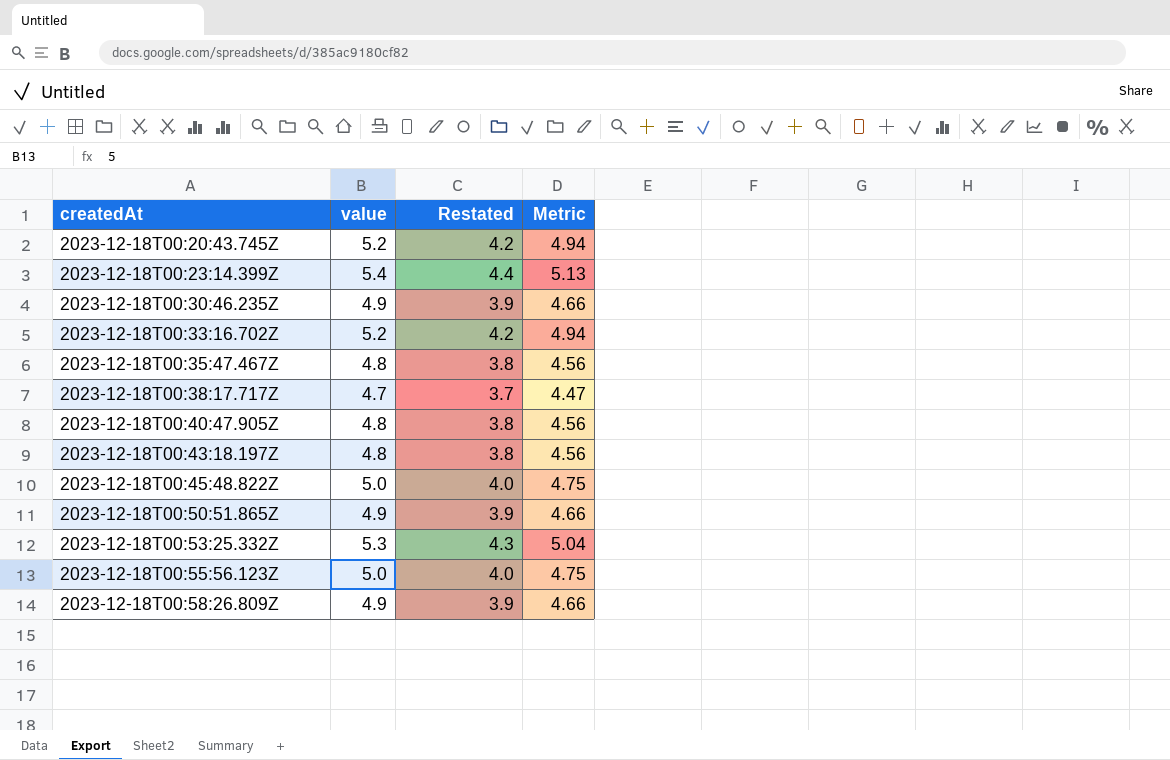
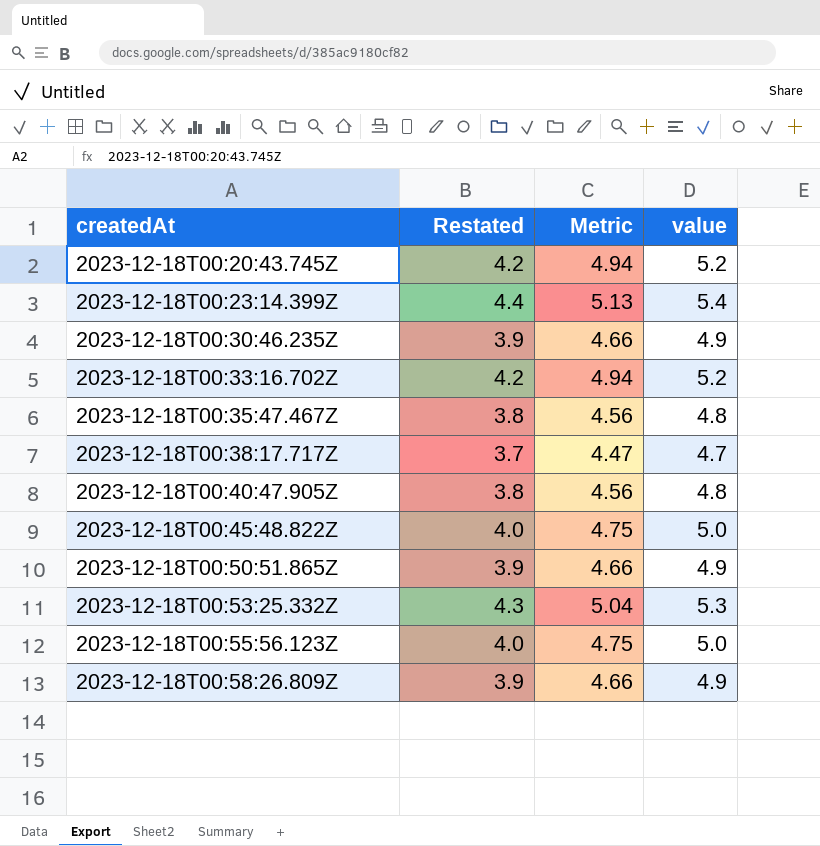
column value | position: 2 -> 4
row 2023-12-18T00:43:18.197Z: 4.8 | 3.8 | 4.56 -> none

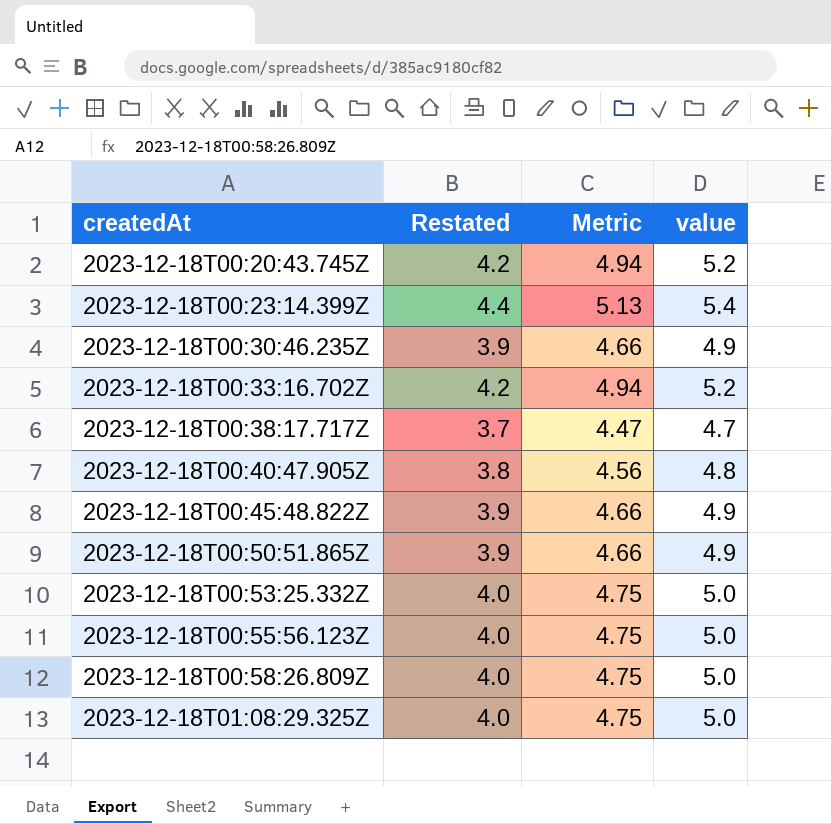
row 2023-12-18T00:35:47.467Z: 3.8 | 4.56 | 4.8 -> none
2023-12-18T00:45:48.822Z | Restated: 4.0 -> 3.9
2023-12-18T00:45:48.822Z | Metric: 4.75 -> 4.66
2023-12-18T00:45:48.822Z | value: 5.0 -> 4.9
2023-12-18T00:53:25.332Z | Restated: 4.3 -> 4.0
2023-12-18T00:53:25.332Z | Metric: 5.04 -> 4.75
2023-12-18T00:53:25.332Z | value: 5.3 -> 5.0
2023-12-18T00:58:26.809Z | Restated: 3.9 -> 4.0
2023-12-18T00:58:26.809Z | Metric: 4.66 -> 4.75
2023-12-18T00:58:26.809Z | value: 4.9 -> 5.0
row 2023-12-18T01:08:29.325Z: none -> 4.0 | 4.75 | 5.0

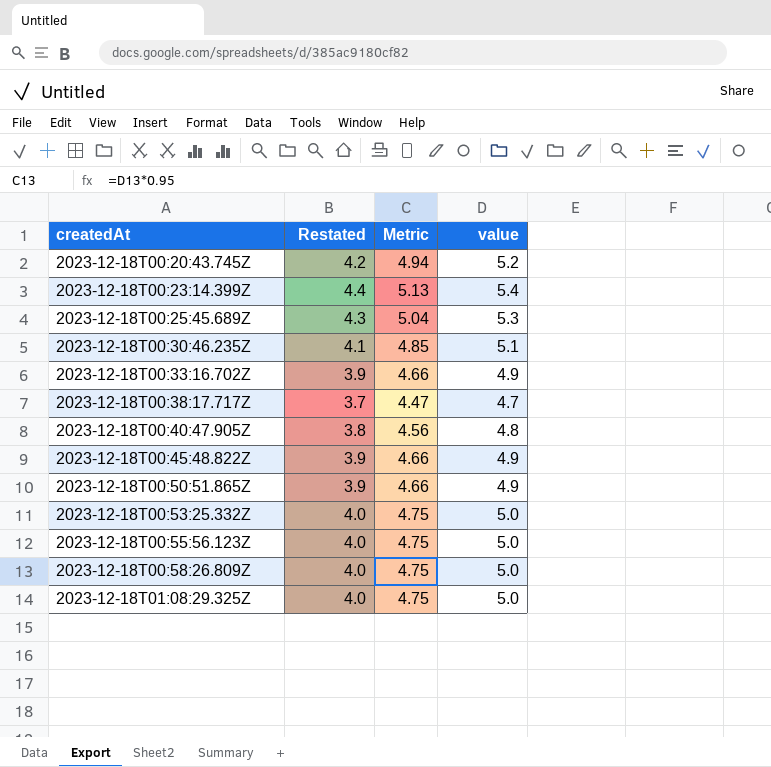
row 2023-12-18T00:25:45.689Z: none -> 4.3 | 5.04 | 5.3
2023-12-18T00:30:46.235Z | Restated: 3.9 -> 4.1
2023-12-18T00:30:46.235Z | Metric: 4.66 -> 4.85
2023-12-18T00:30:46.235Z | value: 4.9 -> 5.1
2023-12-18T00:33:16.702Z | Restated: 4.2 -> 3.9
2023-12-18T00:33:16.702Z | Metric: 4.94 -> 4.66
2023-12-18T00:33:16.702Z | value: 5.2 -> 4.9

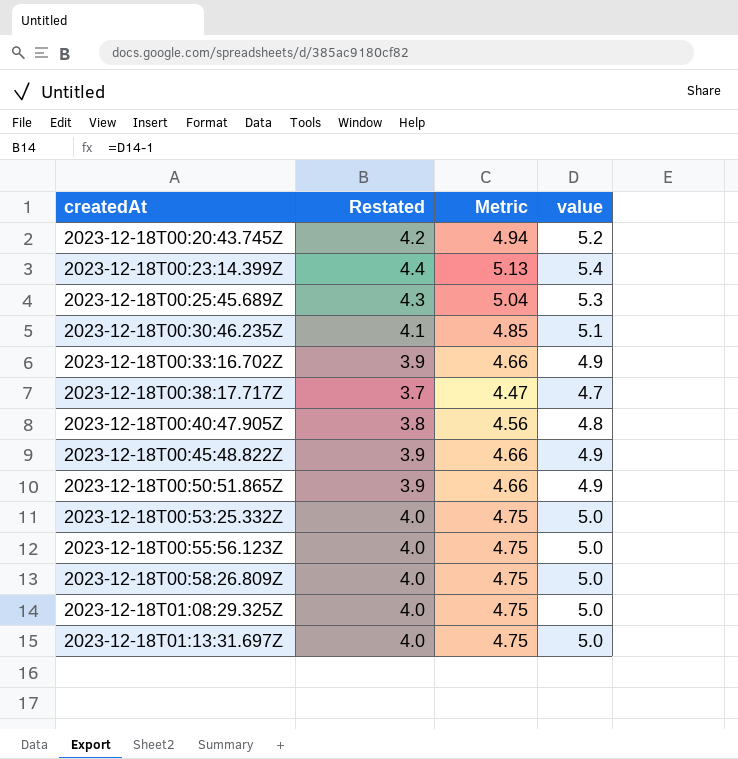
row 2023-12-18T01:13:31.697Z: none -> 4.0 | 4.75 | 5.0

